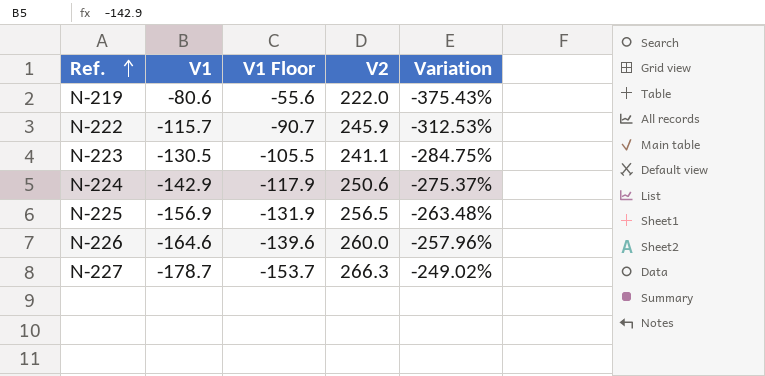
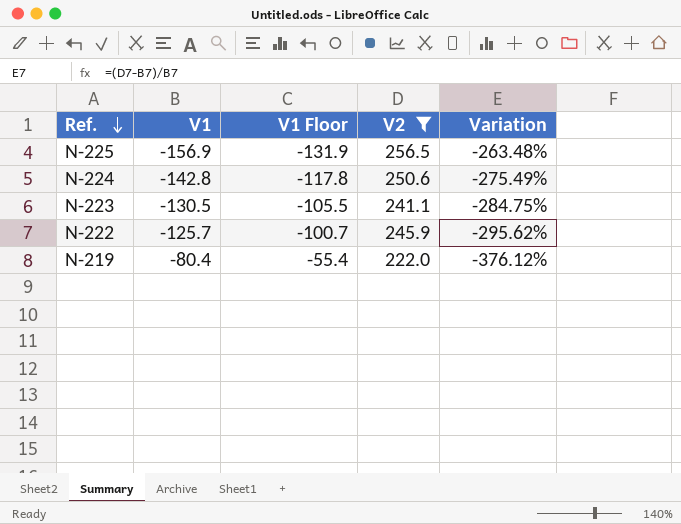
filter: none -> V2 <= 256.5
row order: Ref. ascending -> Ref. descending
N-224 | V1: -142.9 -> -142.8
N-224 | V1 Floor: -117.9 -> -117.8
N-224 | Variation: -275.37% -> -275.49%
N-222 | V1: -115.7 -> -125.7
N-222 | V1 Floor: -90.7 -> -100.7
N-222 | Variation: -312.53% -> -295.62%
N-219 | V1: -80.6 -> -80.4
N-219 | V1 Floor: -55.6 -> -55.4
N-219 | Variation: -375.43% -> -376.12%

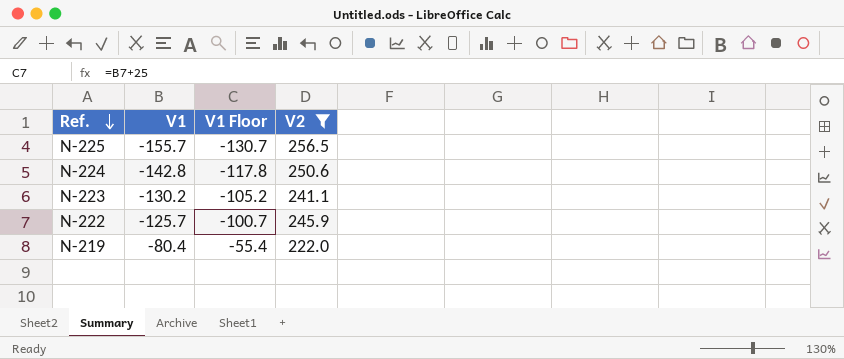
column Variation | formula: ([V2] - [V1]) / [V1] -> none
N-225 | V1: -156.9 -> -155.7
N-225 | V1 Floor: -131.9 -> -130.7
N-223 | V1: -130.5 -> -130.2
N-223 | V1 Floor: -105.5 -> -105.2

